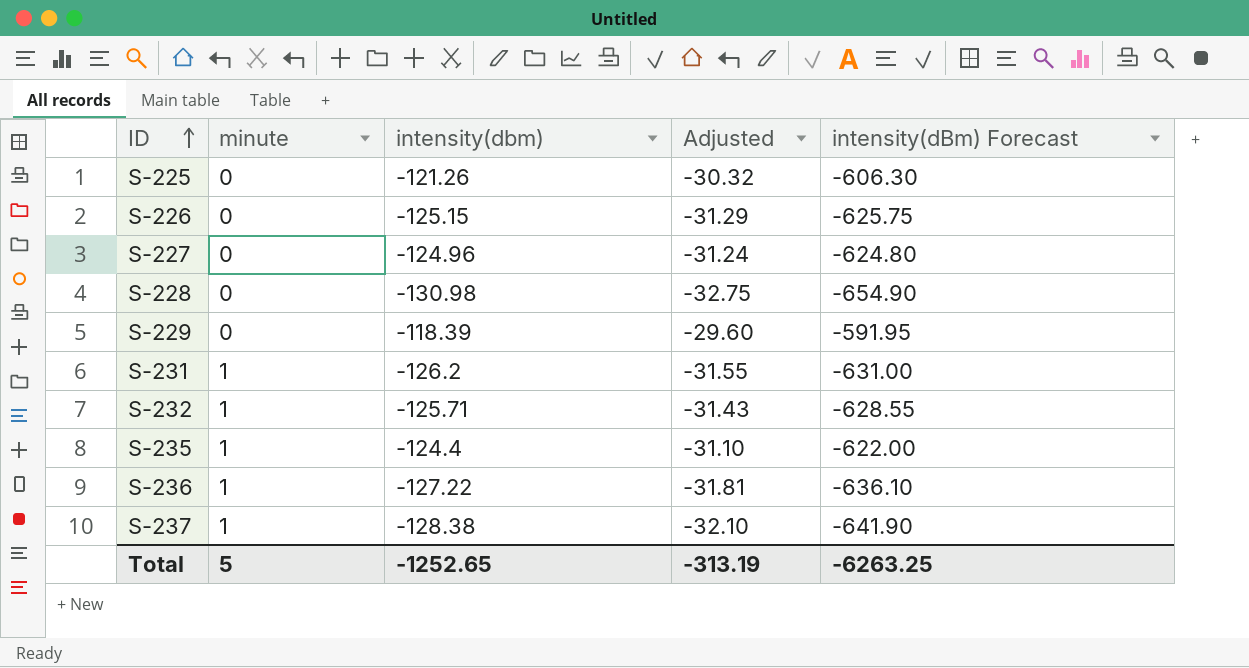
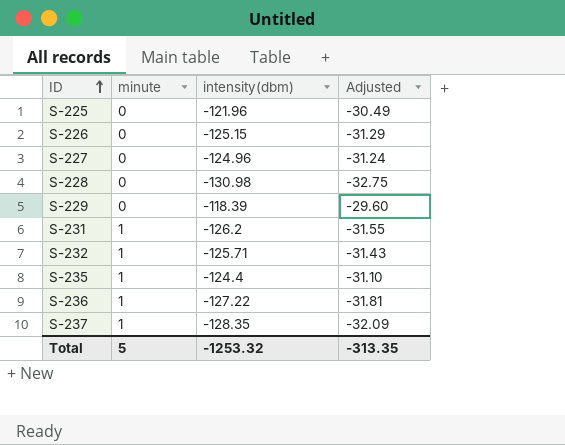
column intensity(dBm) Forecast | formula: [intensity(dbm)] * 5 -> none
S-225 | intensity(dbm): -121.26 -> -121.96
S-225 | Adjusted: -30.32 -> -30.49
S-237 | intensity(dbm): -128.38 -> -128.35
S-237 | Adjusted: -32.10 -> -32.09
Total | intensity(dbm): -1252.65 -> -1253.32
Total | Adjusted: -313.19 -> -313.35

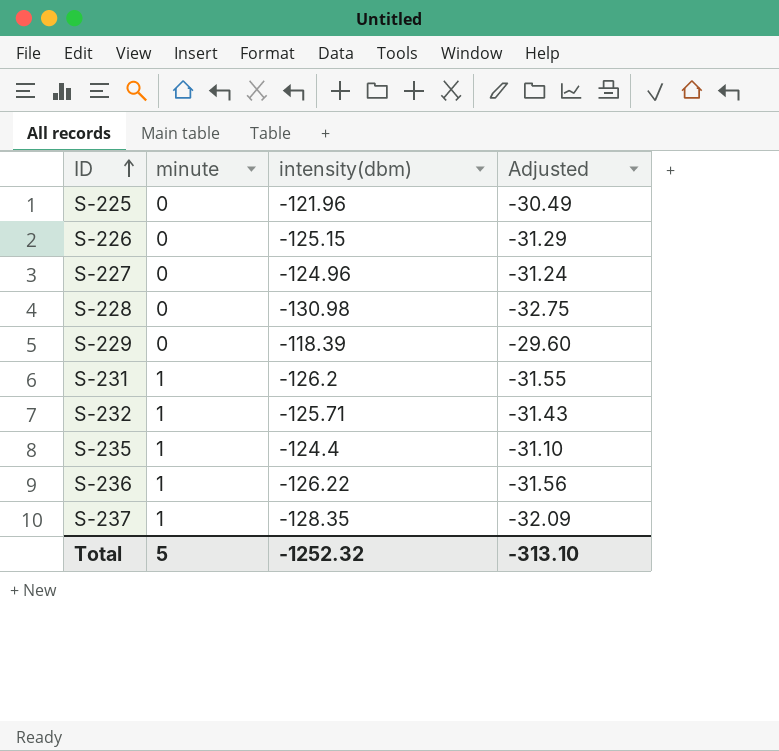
S-236 | intensity(dbm): -127.22 -> -126.22
S-236 | Adjusted: -31.81 -> -31.56
Total | intensity(dbm): -1253.32 -> -1252.32
Total | Adjusted: -313.35 -> -313.10

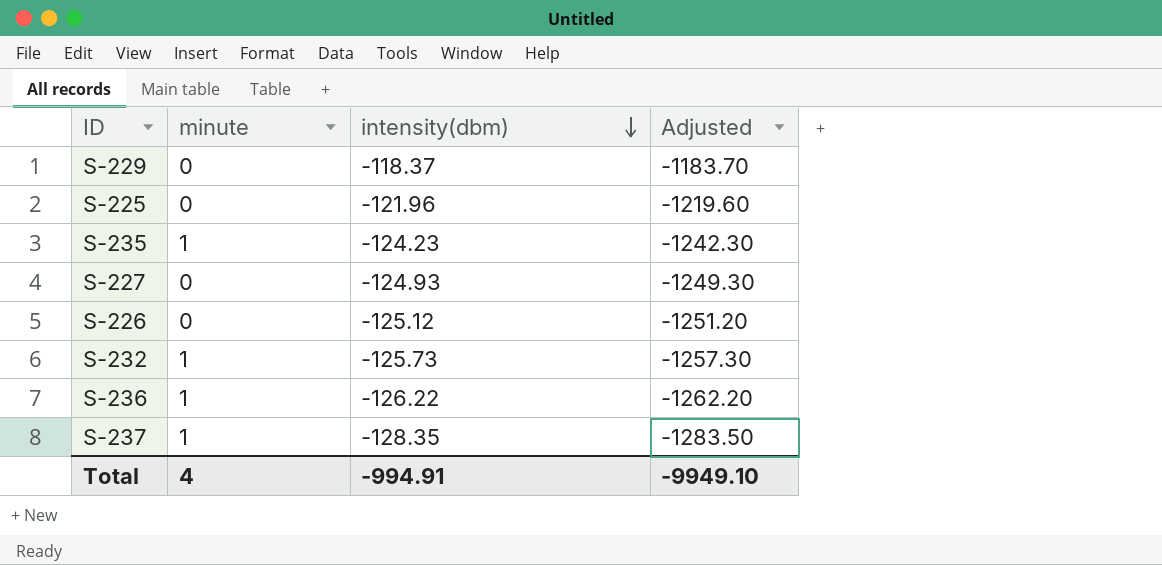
row order: ID ascending -> intensity(dbm) descending
column Adjusted | formula: [intensity(dbm)] * 0.25 -> [intensity(dbm)] * 10
row S-228: 0 | -130.98 | -32.75 -> none
row S-231: 1 | -126.2 | -31.55 -> none
S-229 | intensity(dbm): -118.39 -> -118.37
S-235 | intensity(dbm): -124.4 -> -124.23
S-227 | intensity(dbm): -124.96 -> -124.93
S-226 | intensity(dbm): -125.15 -> -125.12
S-232 | intensity(dbm): -125.71 -> -125.73
Total | minute: 5 -> 4
Total | intensity(dbm): -1252.32 -> -994.91
Total | Adjusted: -313.10 -> -9949.10

